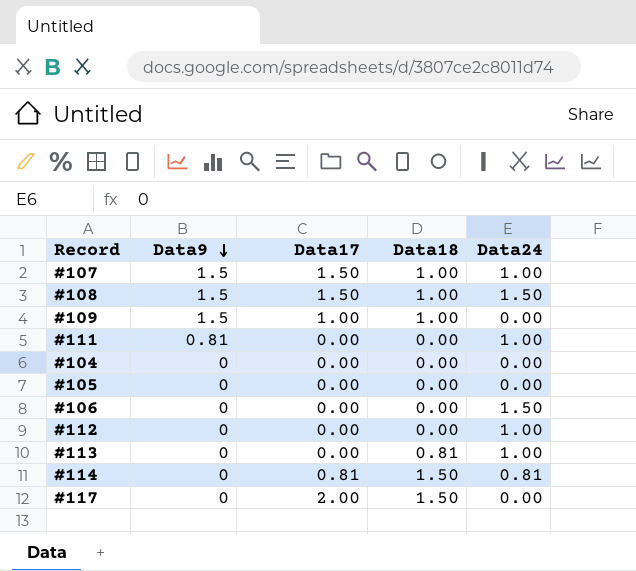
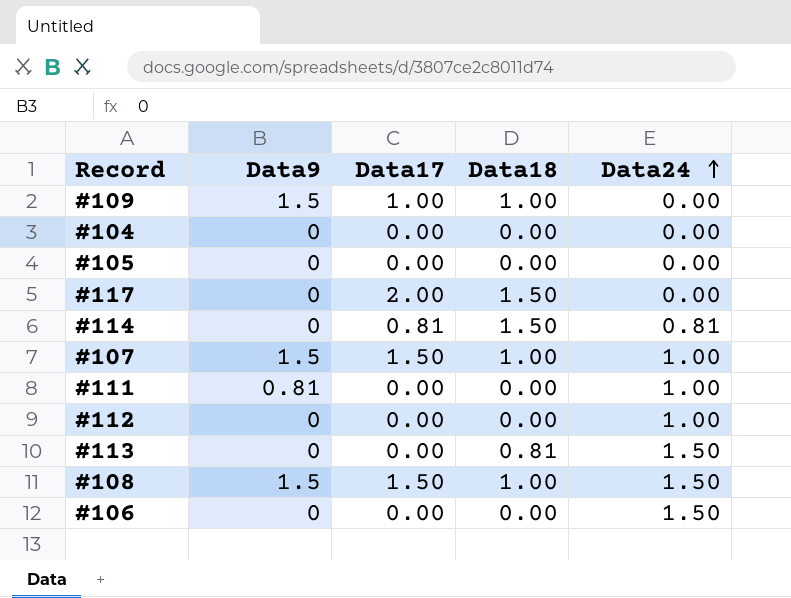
row order: Data9 descending -> Data24 ascending
#113 | Data24: 1.00 -> 1.50

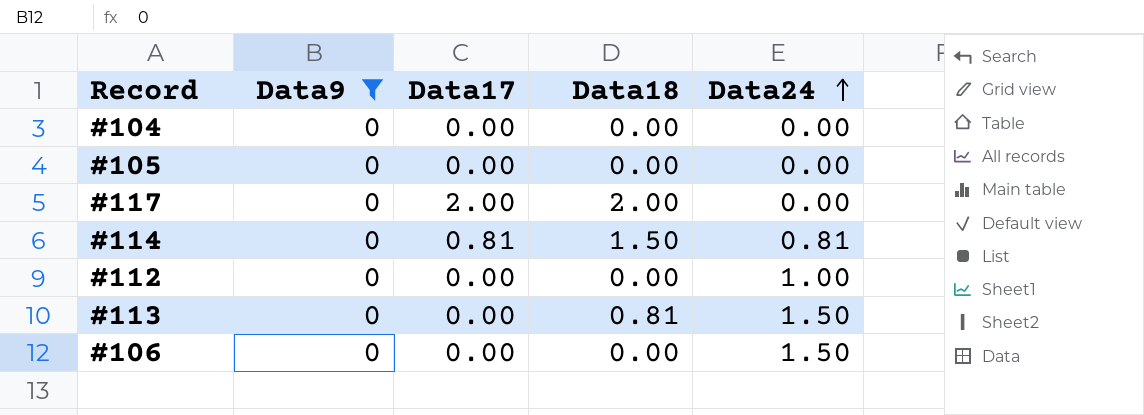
filter: none -> Data9 = 0
#117 | Data18: 1.50 -> 2.00

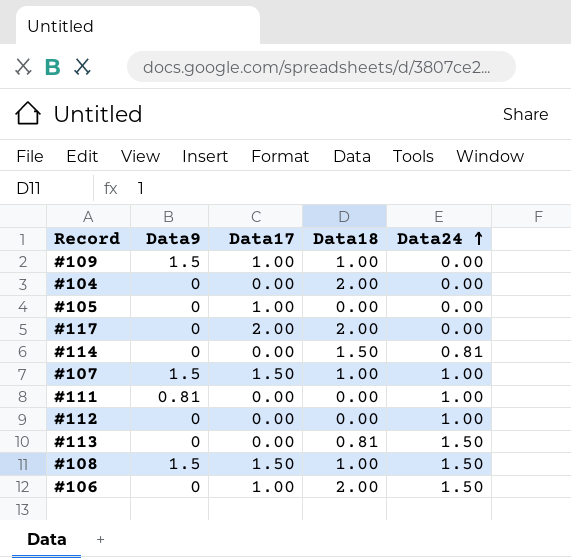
filter: Data9 = 0 -> none
#104 | Data18: 0.00 -> 2.00
#105 | Data17: 0.00 -> 1.00
#114 | Data17: 0.81 -> 0.00
#106 | Data17: 0.00 -> 1.00
#106 | Data18: 0.00 -> 2.00

